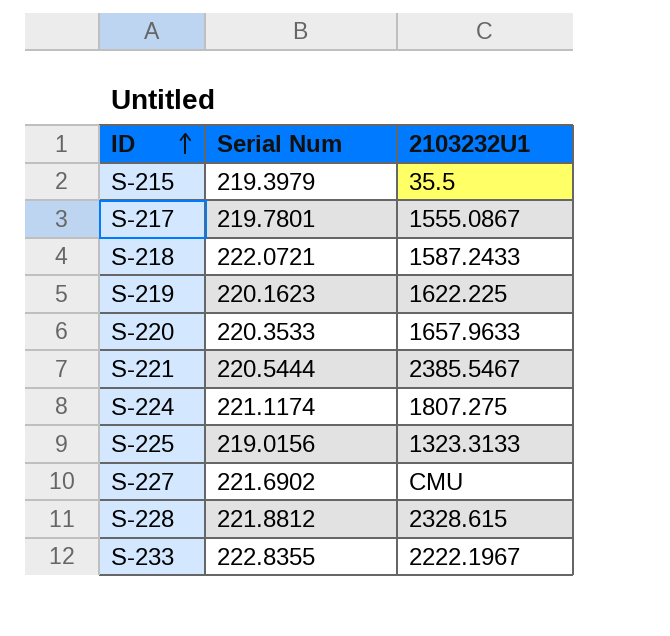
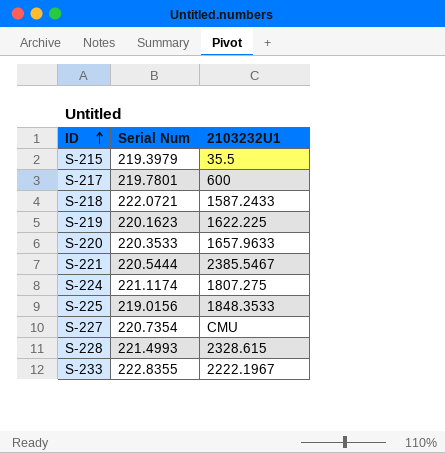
S-217 | 2103232U1: 1555.0867 -> 600
S-225 | 2103232U1: 1323.3133 -> 1848.3533
S-227 | Serial Num: 221.6902 -> 220.7354
S-228 | Serial Num: 221.8812 -> 221.4993

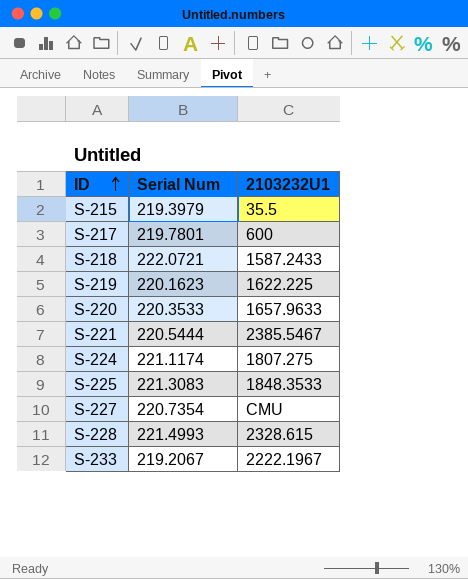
S-225 | Serial Num: 219.0156 -> 221.3083
S-233 | Serial Num: 222.8355 -> 219.2067

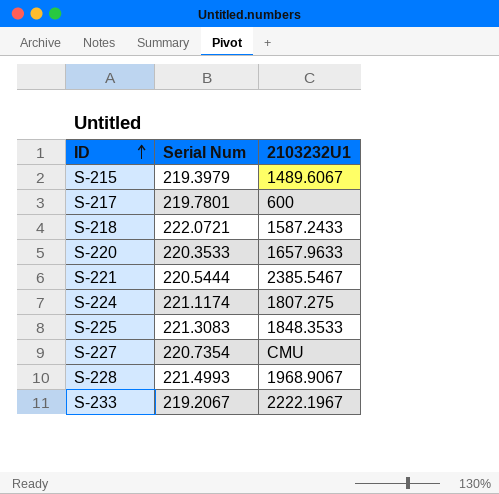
row S-219: 220.1623 | 1622.225 -> none
S-215 | 2103232U1: 35.5 -> 1489.6067
S-228 | 2103232U1: 2328.615 -> 1968.9067

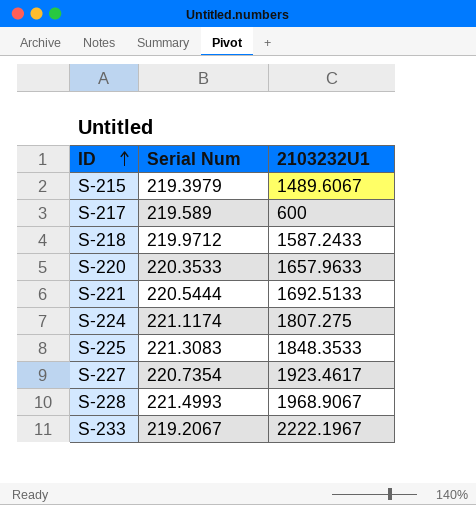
S-217 | Serial Num: 219.7801 -> 219.589
S-218 | Serial Num: 222.0721 -> 219.9712
S-221 | 2103232U1: 2385.5467 -> 1692.5133
S-227 | 2103232U1: CMU -> 1923.4617

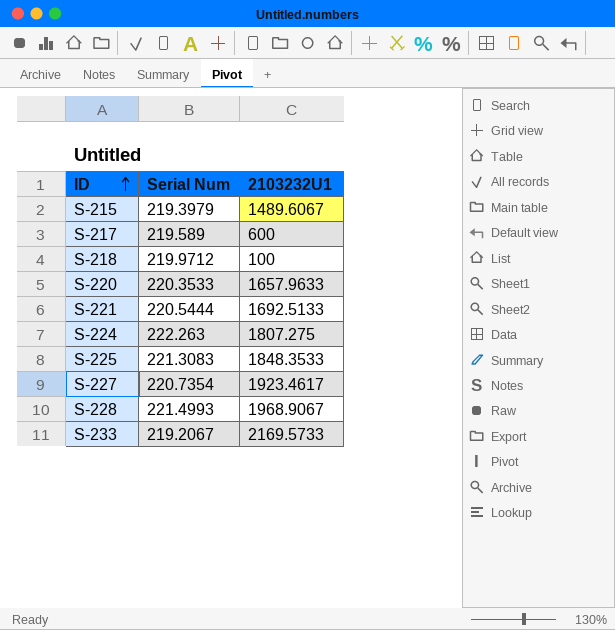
S-218 | 2103232U1: 1587.2433 -> 100
S-224 | Serial Num: 221.1174 -> 222.263
S-233 | 2103232U1: 2222.1967 -> 2169.5733

